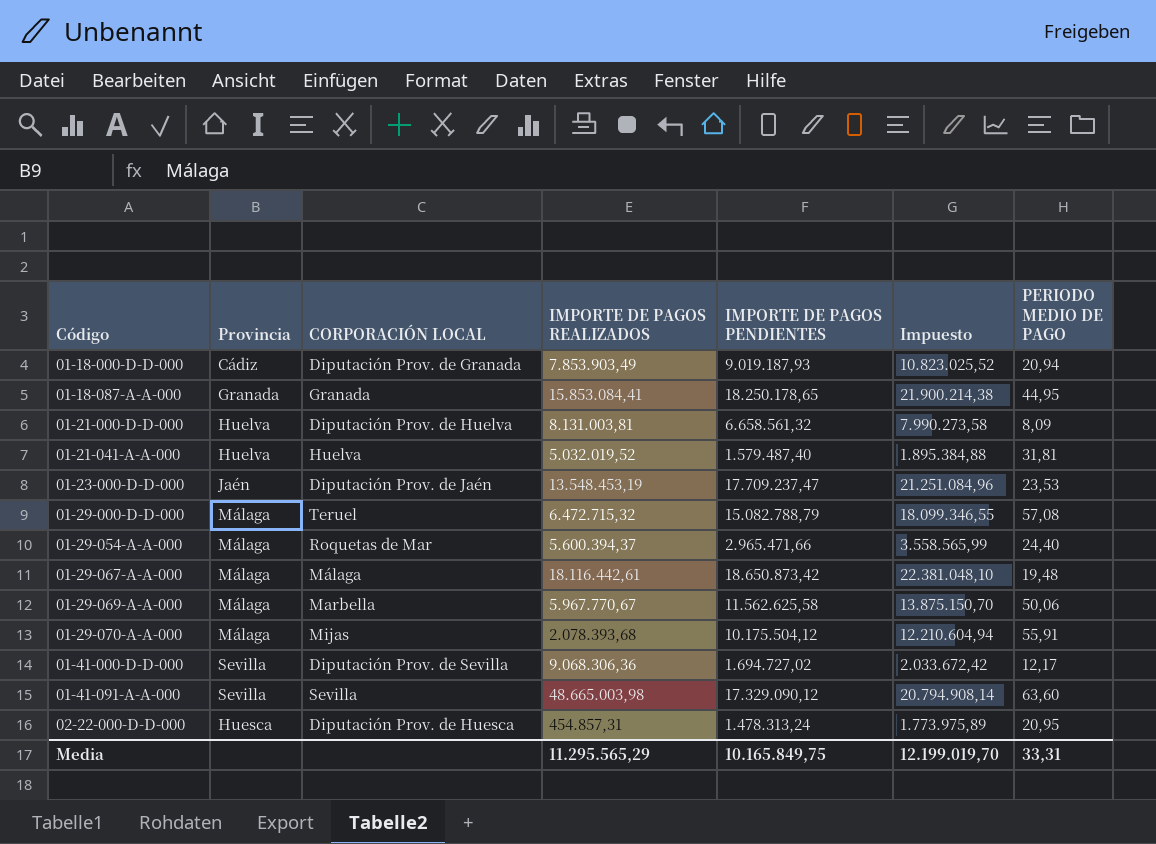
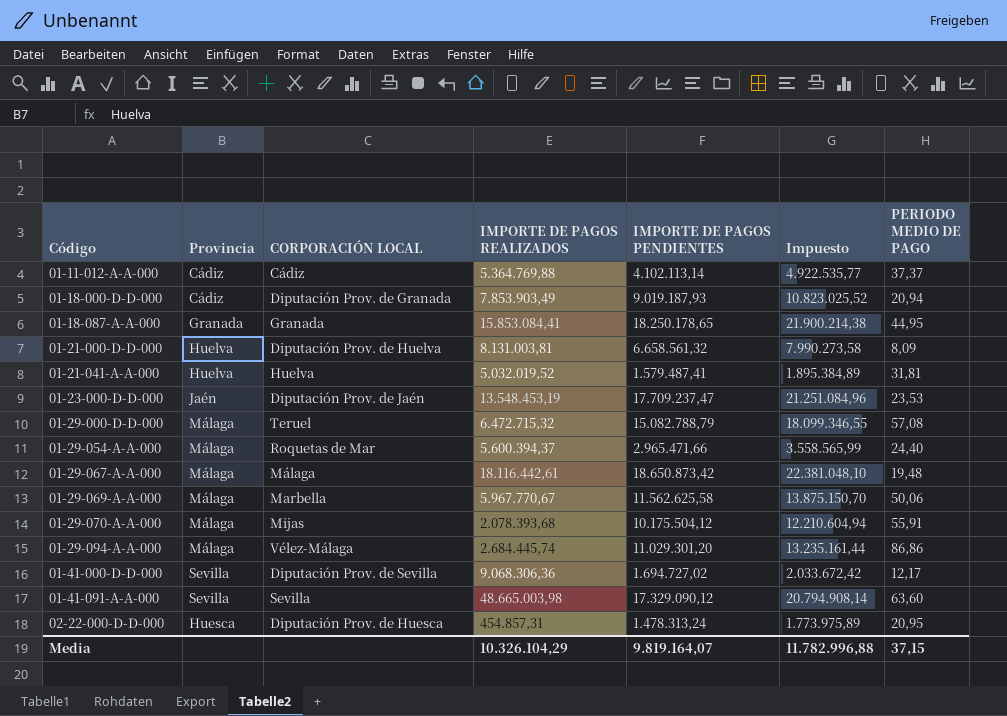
row 01-11-012-A-A-000: none -> Cádiz | Cádiz | 5.364.769,88 | 4.102.113,14 | 4.922.535,77 | 37,37
01-21-041-A-A-000 | IMPORTE DE PAGOS PENDIENTES: 1.579.487,40 -> 1.579.487,41
01-21-041-A-A-000 | Impuesto: 1.895.384,88 -> 1.895.384,89
row 01-29-094-A-A-000: none -> Málaga | Vélez-Málaga | 2.684.445,74 | 11.029.301,20 | 13.235.161,44 | 86,86
Media | IMPORTE DE PAGOS REALIZADOS: 11.295.565,29 -> 10.326.104,29
Media | IMPORTE DE PAGOS PENDIENTES: 10.165.849,75 -> 9.819.164,07
Media | Impuesto: 12.199.019,70 -> 11.782.996,88
Media | PERIODO MEDIO DE PAGO: 33,31 -> 37,15

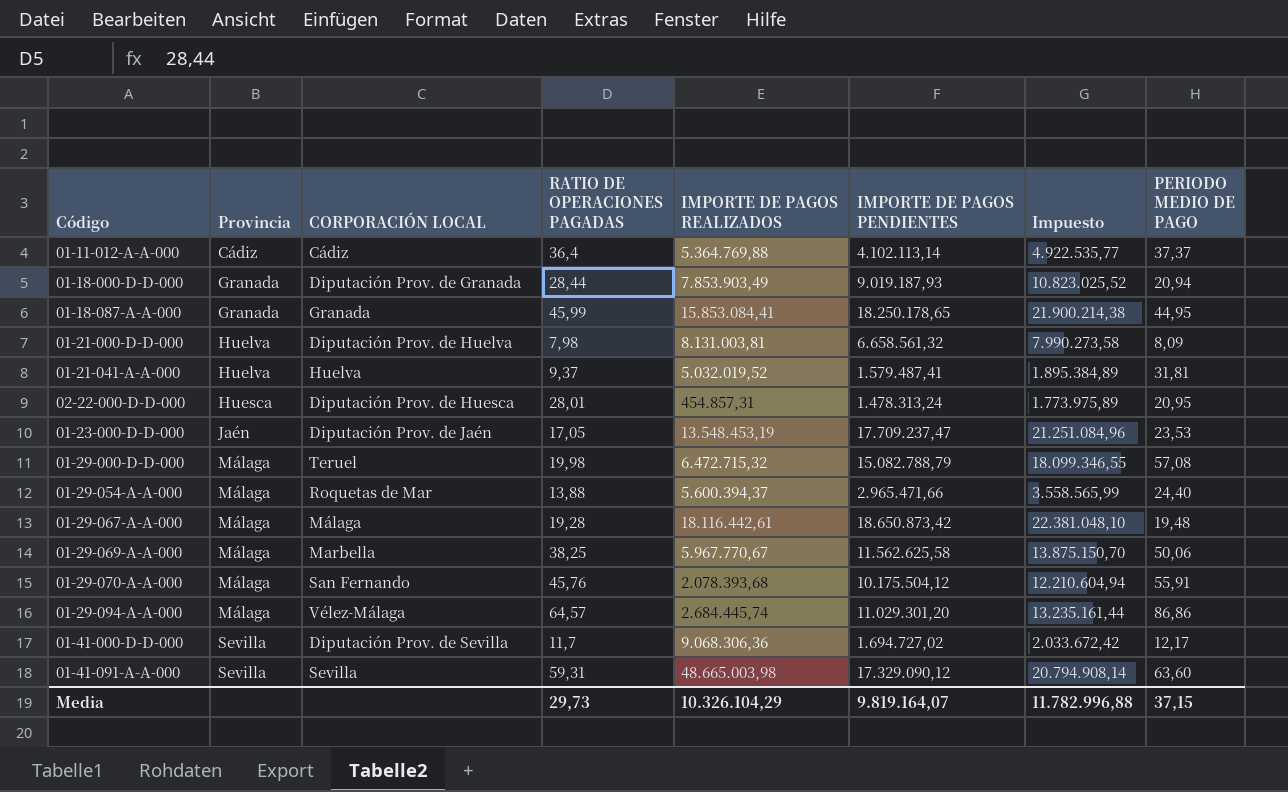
row order: Código ascending -> Provincia ascending
column RATIO DE OPERACIONES PAGADAS | position: none -> 4
01-18-000-D-D-000 | Provincia: Cádiz -> Granada
01-29-070-A-A-000 | CORPORACIÓN LOCAL: Mijas -> San Fernando

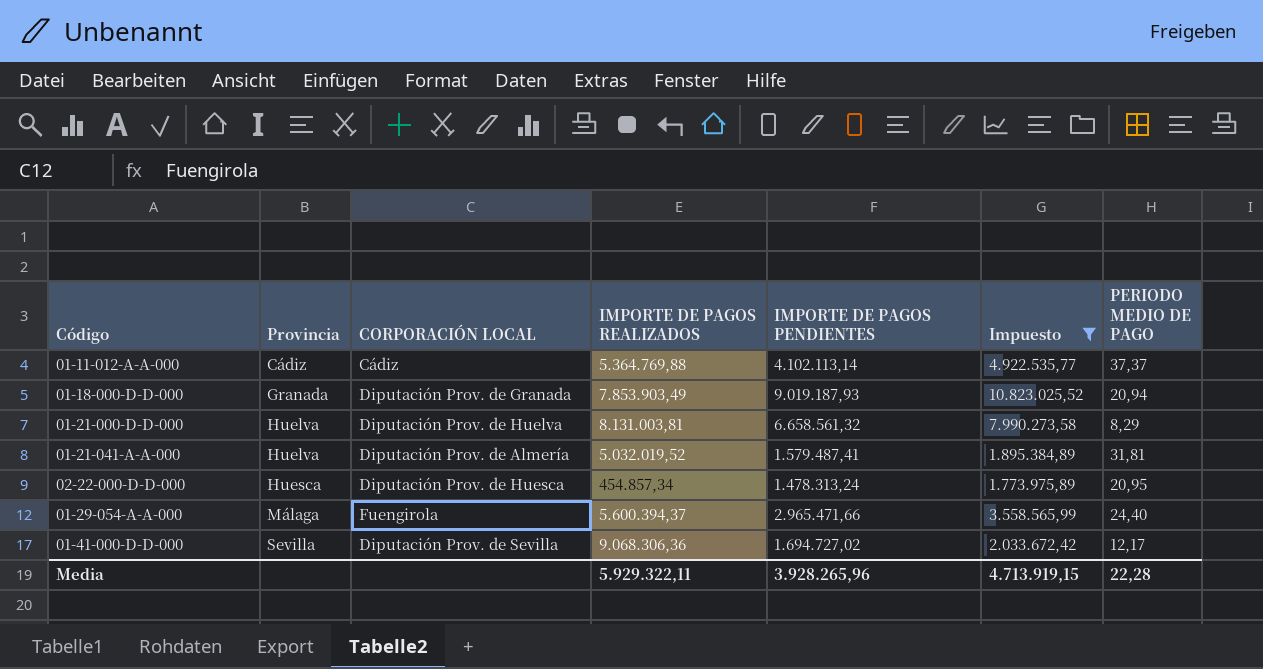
filter: none -> Impuesto <= 10.823.025,52
column RATIO DE OPERACIONES PAGADAS | position: 4 -> none
01-21-000-D-D-000 | PERIODO MEDIO DE PAGO: 8,09 -> 8,29
01-21-041-A-A-000 | CORPORACIÓN LOCAL: Huelva -> Diputación Prov. de Almería
02-22-000-D-D-000 | IMPORTE DE PAGOS REALIZADOS: 454.857,31 -> 454.857,34
01-29-054-A-A-000 | CORPORACIÓN LOCAL: Roquetas de Mar -> Fuengirola
Media | IMPORTE DE PAGOS REALIZADOS: 10.326.104,29 -> 5.929.322,11
Media | IMPORTE DE PAGOS PENDIENTES: 9.819.164,07 -> 3.928.265,96
Media | Impuesto: 11.782.996,88 -> 4.713.919,15
Media | PERIODO MEDIO DE PAGO: 37,15 -> 22,28

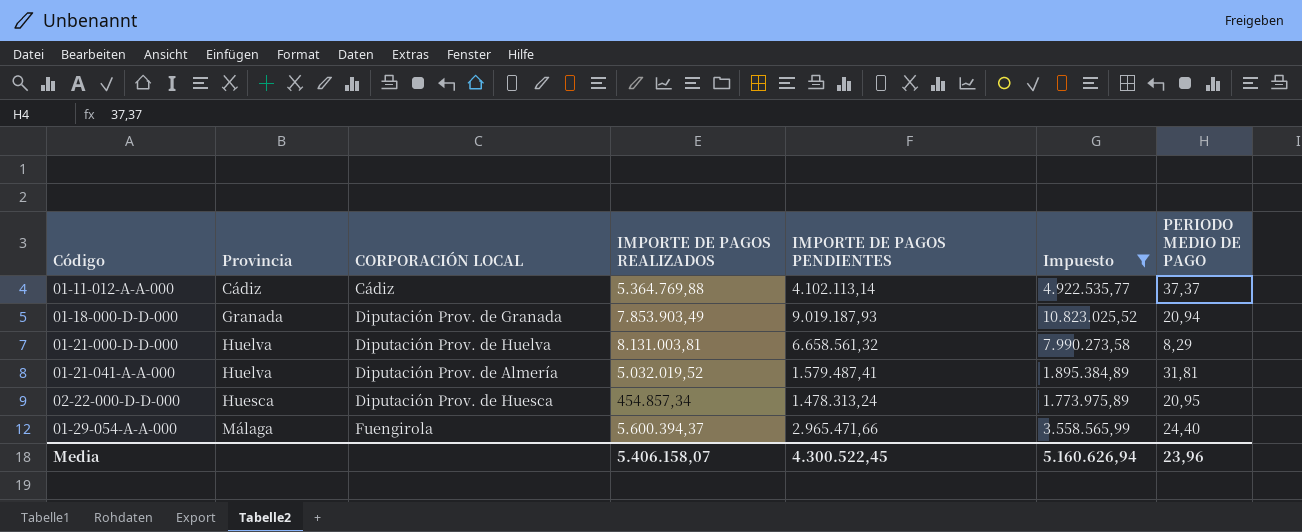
row 01-41-000-D-D-000: Sevilla | Diputación Prov. de Sevilla | 9.068.306,36 | 1.694.727,02 | 2.033.672,42 | 12,17 -> none
Media | IMPORTE DE PAGOS REALIZADOS: 5.929.322,11 -> 5.406.158,07
Media | IMPORTE DE PAGOS PENDIENTES: 3.928.265,96 -> 4.300.522,45
Media | Impuesto: 4.713.919,15 -> 5.160.626,94
Media | PERIODO MEDIO DE PAGO: 22,28 -> 23,96

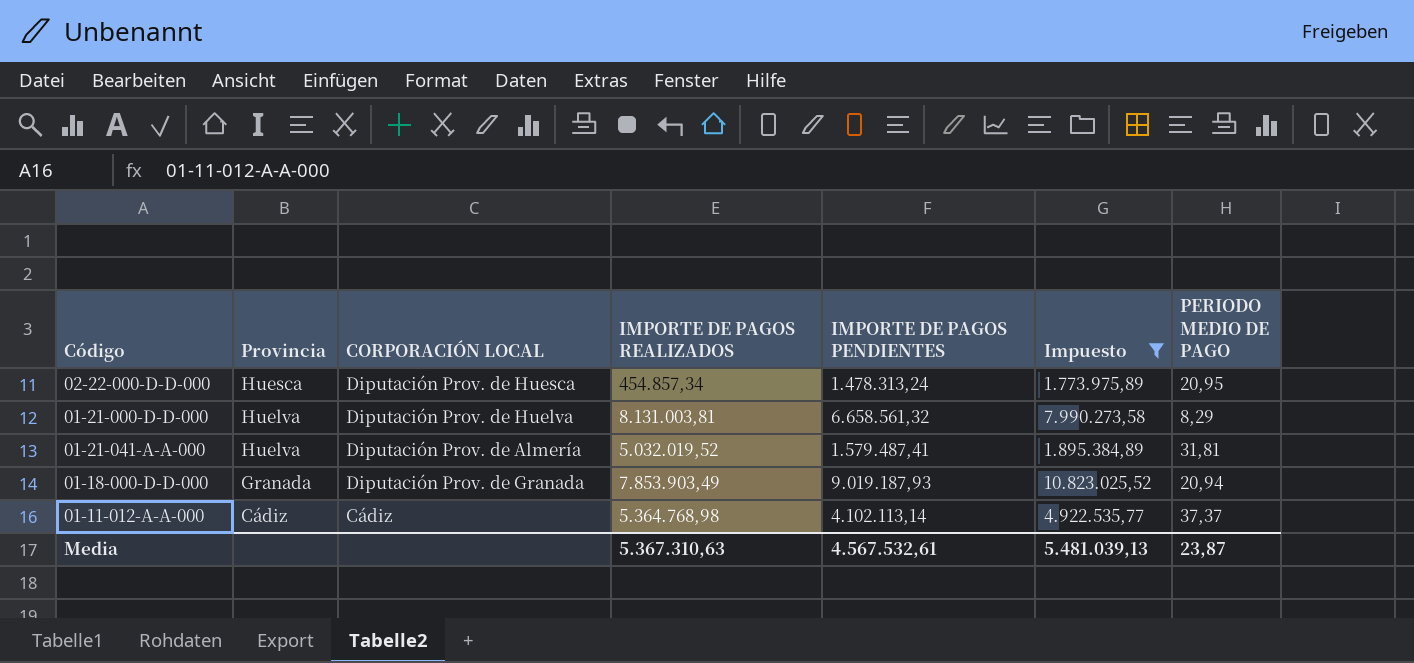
row order: Provincia ascending -> Provincia descending
row 01-29-054-A-A-000: Málaga | Fuengirola | 5.600.394,37 | 2.965.471,66 | 3.558.565,99 | 24,40 -> none
01-11-012-A-A-000 | IMPORTE DE PAGOS REALIZADOS: 5.364.769,88 -> 5.364.768,98
Media | IMPORTE DE PAGOS REALIZADOS: 5.406.158,07 -> 5.367.310,63
Media | IMPORTE DE PAGOS PENDIENTES: 4.300.522,45 -> 4.567.532,61
Media | Impuesto: 5.160.626,94 -> 5.481.039,13
Media | PERIODO MEDIO DE PAGO: 23,96 -> 23,87

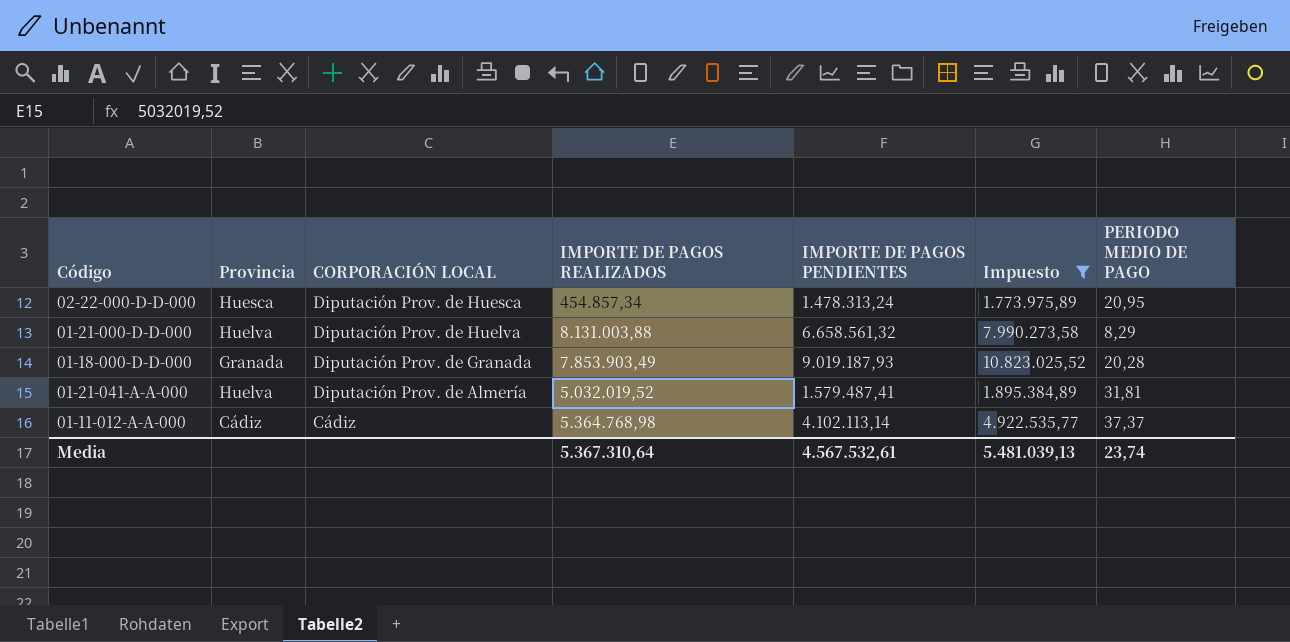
row order: Provincia descending -> CORPORACIÓN LOCAL descending
01-21-000-D-D-000 | IMPORTE DE PAGOS REALIZADOS: 8.131.003,81 -> 8.131.003,88
01-18-000-D-D-000 | PERIODO MEDIO DE PAGO: 20,94 -> 20,28
Media | IMPORTE DE PAGOS REALIZADOS: 5.367.310,63 -> 5.367.310,64
Media | PERIODO MEDIO DE PAGO: 23,87 -> 23,74

